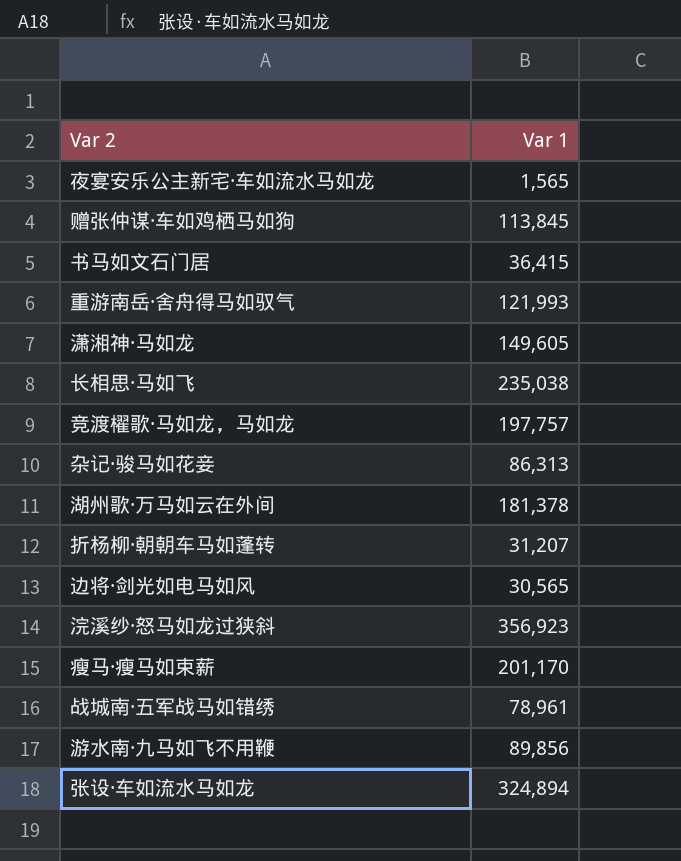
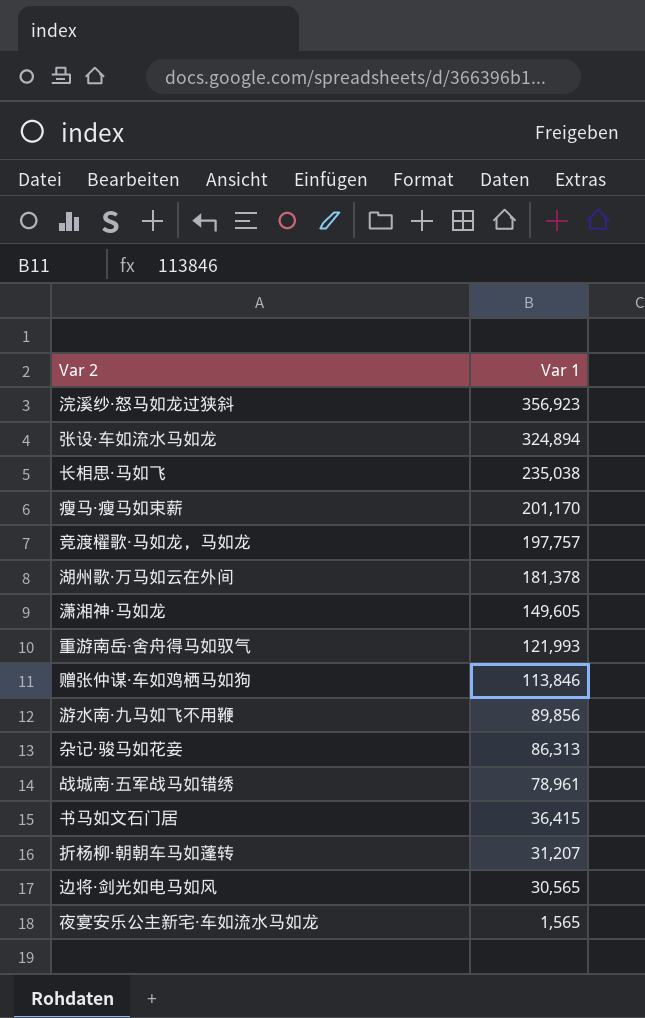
row order: none -> Var 1 descending
赠张仲谋·车如鸡栖马如狗 | Var 1: 113,845 -> 113,846

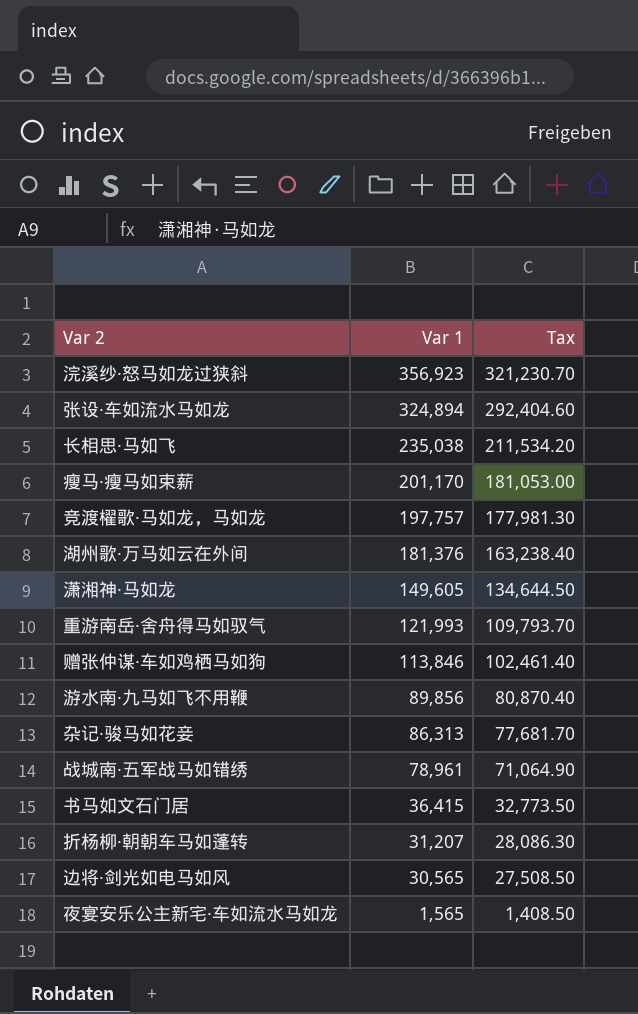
column Tax | formula: none -> [Var 1] * 0.9
湖州歌·万马如云在外间 | Var 1: 181,378 -> 181,376

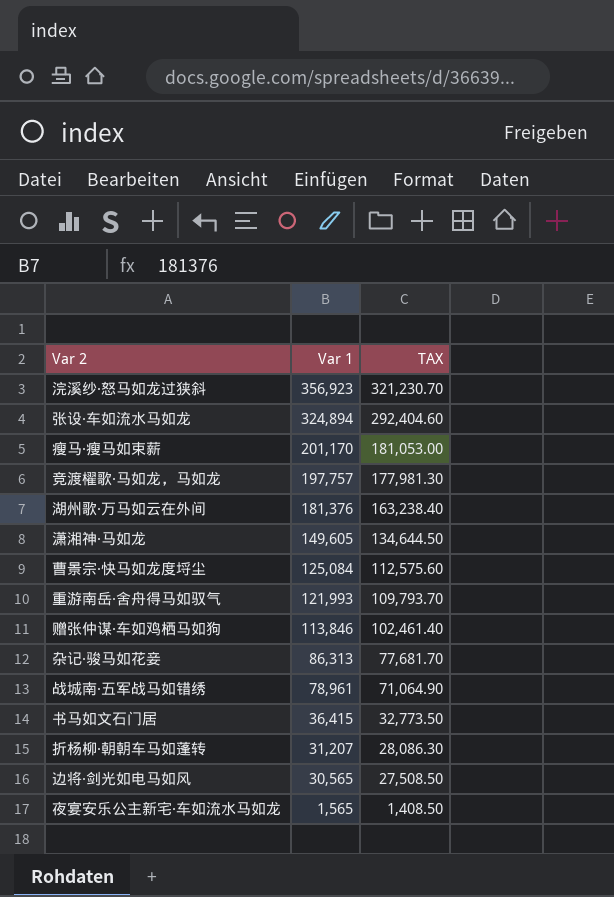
column name: Tax -> TAX
row 长相思·马如飞: 235,038 | 211,534.20 -> none
row 游水南·九马如飞不用鞭: 89,856 | 80,870.40 -> none
row 曹景宗·快马如龙度埒尘: none -> 125,084 | 112,575.60

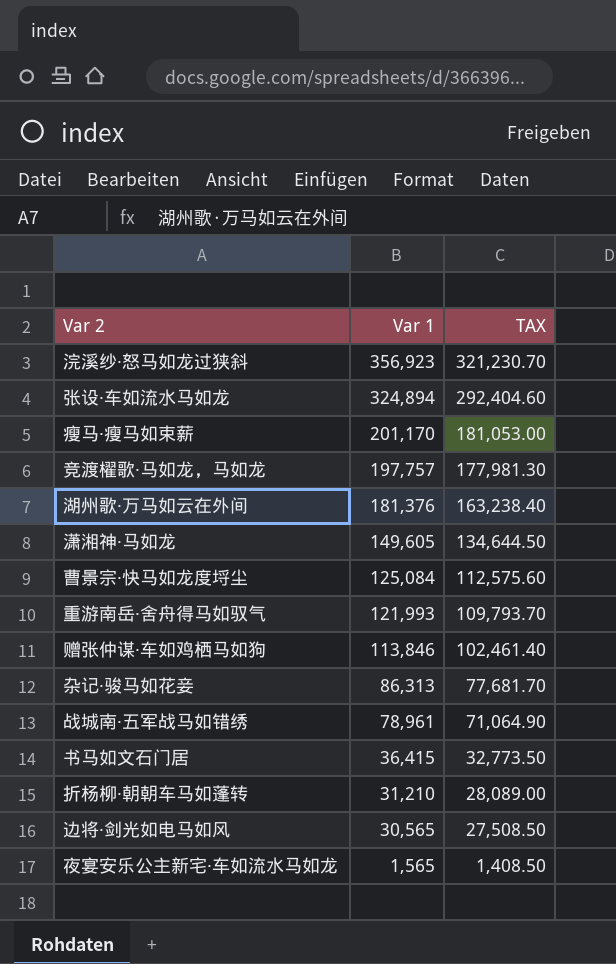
折杨柳·朝朝车马如蓬转 | Var 1: 31,207 -> 31,210
折杨柳·朝朝车马如蓬转 | TAX: 28,086.30 -> 28,089.00

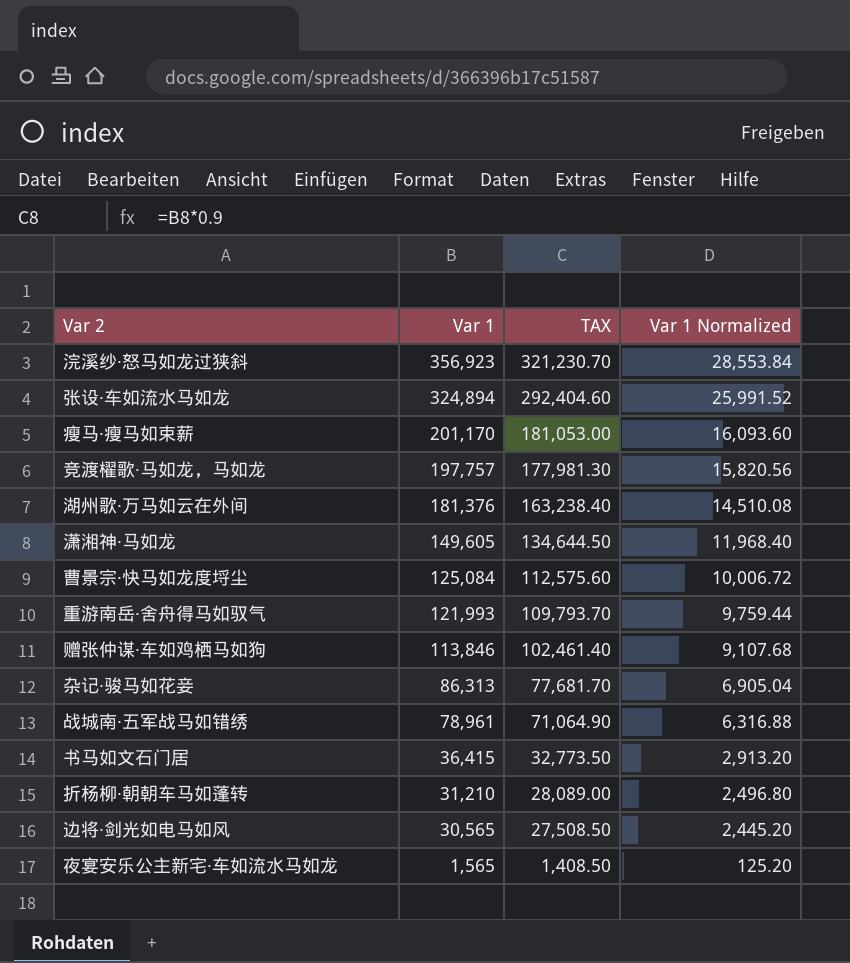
column Var 1 Normalized | formula: none -> [Var 1] * 0.08

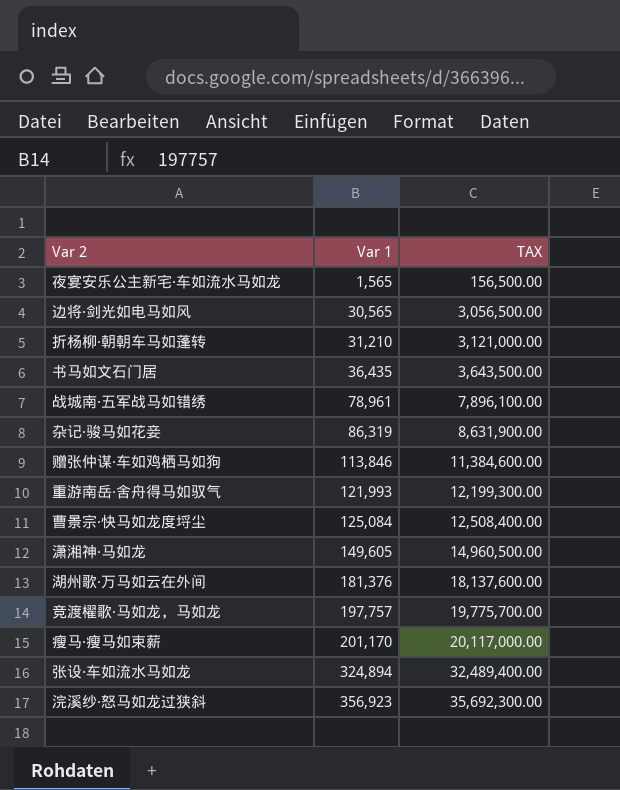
row order: Var 1 descending -> Var 1 ascending
column Var 1 Normalized | formula: [Var 1] * 0.08 -> none
column TAX | formula: [Var 1] * 0.9 -> [Var 1] * 100
书马如文石门居 | Var 1: 36,415 -> 36,435
杂记·骏马如花妾 | Var 1: 86,313 -> 86,319

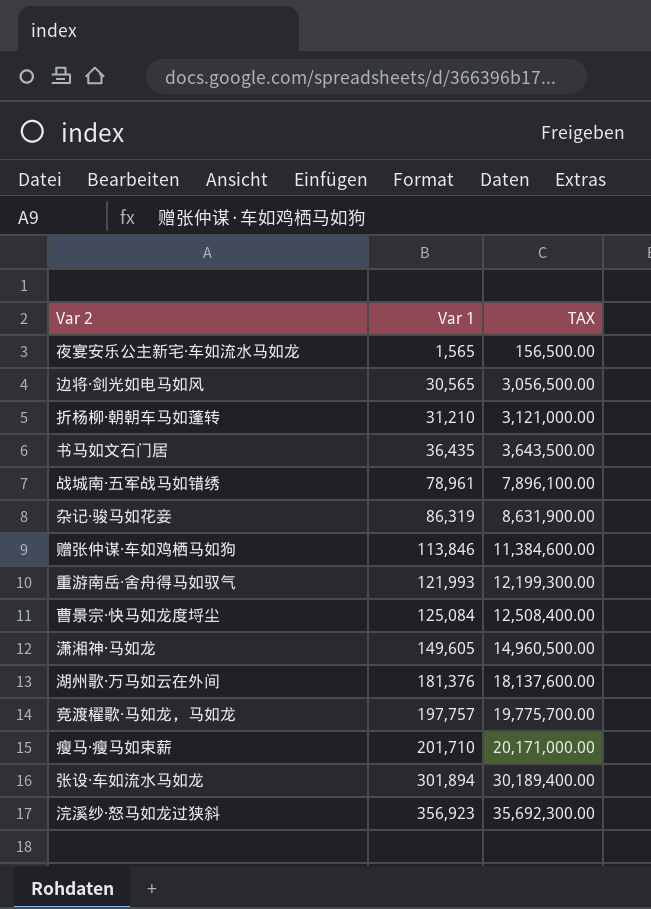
瘦马·瘦马如束薪 | Var 1: 201,170 -> 201,710
瘦马·瘦马如束薪 | TAX: 20,117,000.00 -> 20,171,000.00
张设·车如流水马如龙 | Var 1: 324,894 -> 301,894
张设·车如流水马如龙 | TAX: 32,489,400.00 -> 30,189,400.00

